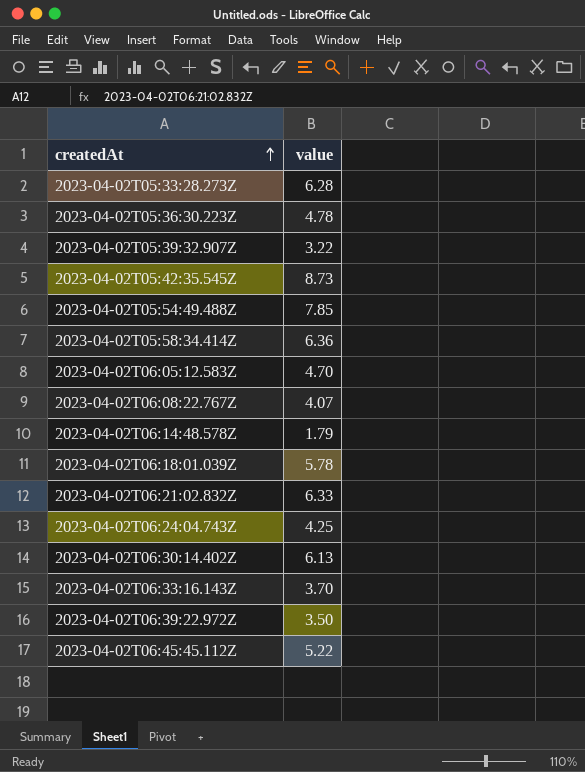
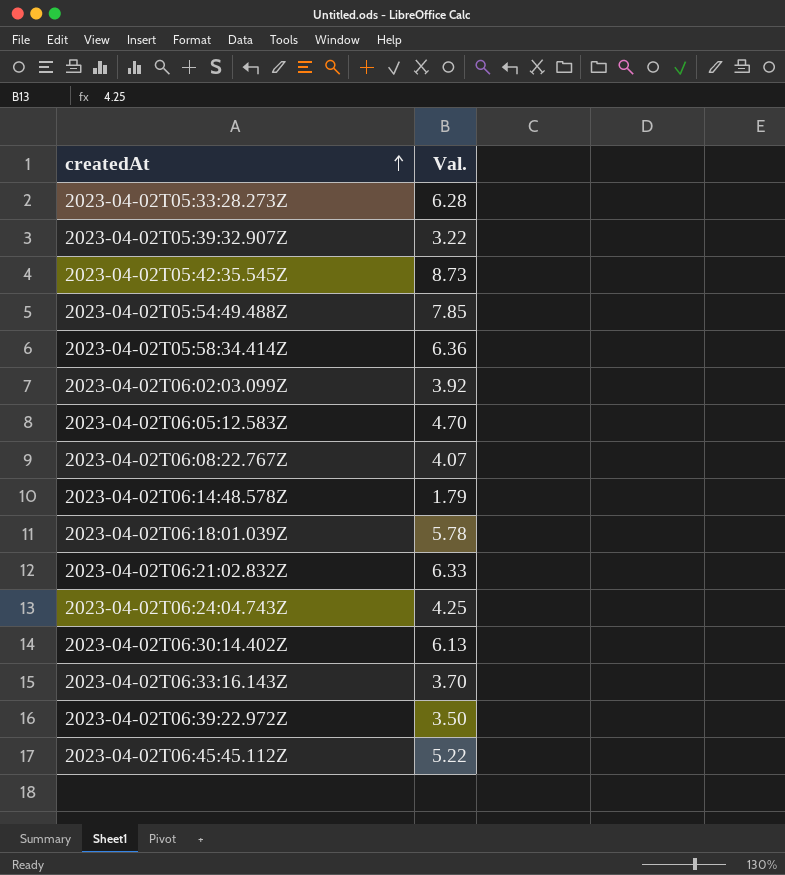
column name: value -> Val.
row 2023-04-02T05:36:30.223Z: 4.78 -> none
row 2023-04-02T06:02:03.099Z: none -> 3.92

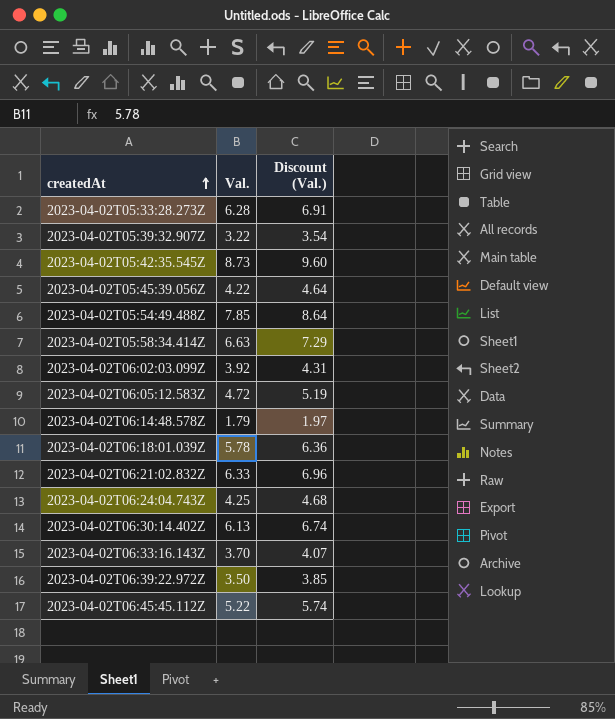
column Discount (Val.) | formula: none -> [Val.] * 1.1
row 2023-04-02T06:08:22.767Z: 4.07 -> none
row 2023-04-02T05:45:39.056Z: none -> 4.22 | 4.64
2023-04-02T05:58:34.414Z | Val.: 6.36 -> 6.63
2023-04-02T06:05:12.583Z | Val.: 4.70 -> 4.72

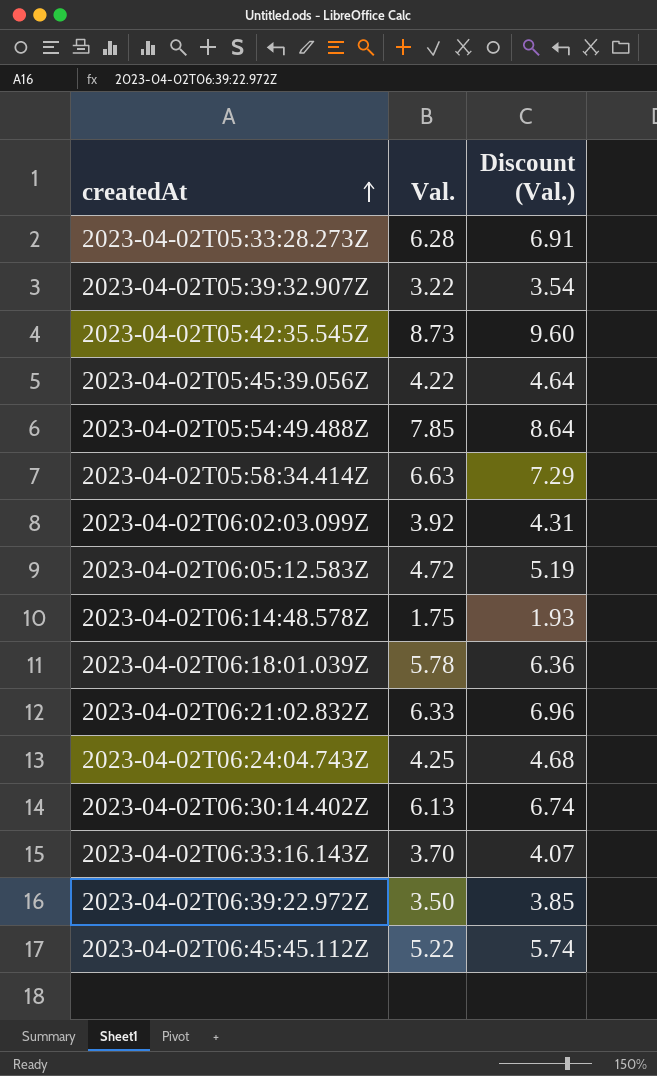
2023-04-02T06:14:48.578Z | Val.: 1.79 -> 1.75
2023-04-02T06:14:48.578Z | Discount (Val.): 1.97 -> 1.93

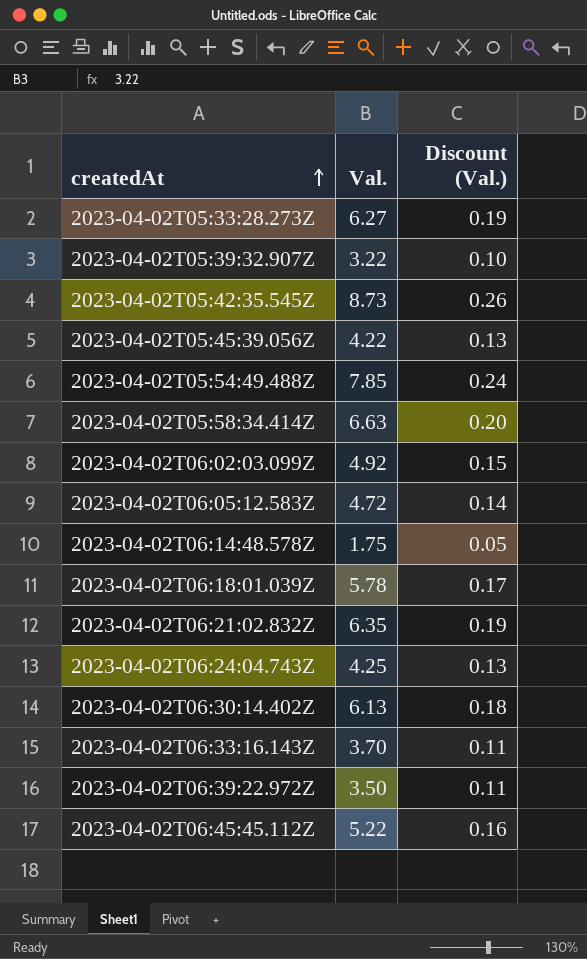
column Discount (Val.) | formula: [Val.] * 1.1 -> [Val.] * 0.03
2023-04-02T05:33:28.273Z | Val.: 6.28 -> 6.27
2023-04-02T06:02:03.099Z | Val.: 3.92 -> 4.92
2023-04-02T06:21:02.832Z | Val.: 6.33 -> 6.35

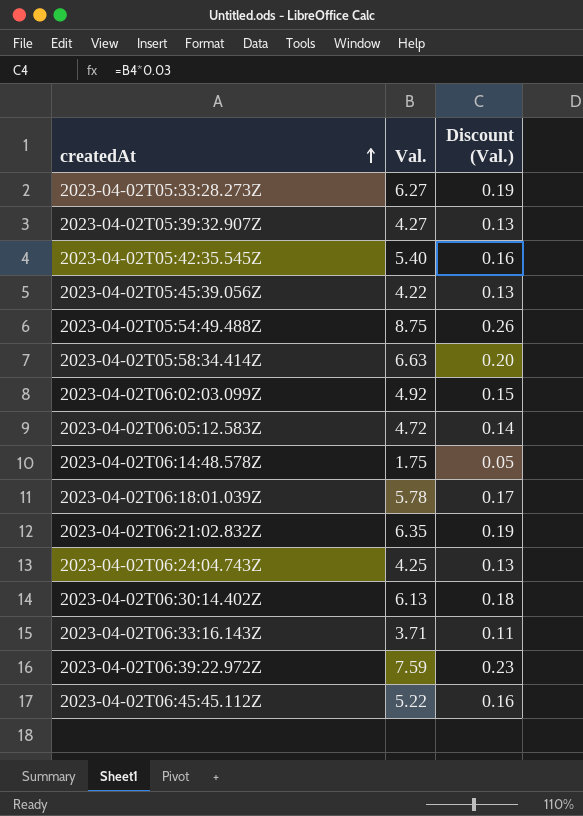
2023-04-02T05:39:32.907Z | Val.: 3.22 -> 4.27
2023-04-02T05:39:32.907Z | Discount (Val.): 0.10 -> 0.13
2023-04-02T05:42:35.545Z | Val.: 8.73 -> 5.40
2023-04-02T05:42:35.545Z | Discount (Val.): 0.26 -> 0.16
2023-04-02T05:54:49.488Z | Val.: 7.85 -> 8.75
2023-04-02T05:54:49.488Z | Discount (Val.): 0.24 -> 0.26
2023-04-02T06:33:16.143Z | Val.: 3.70 -> 3.71
2023-04-02T06:39:22.972Z | Val.: 3.50 -> 7.59
2023-04-02T06:39:22.972Z | Discount (Val.): 0.11 -> 0.23

